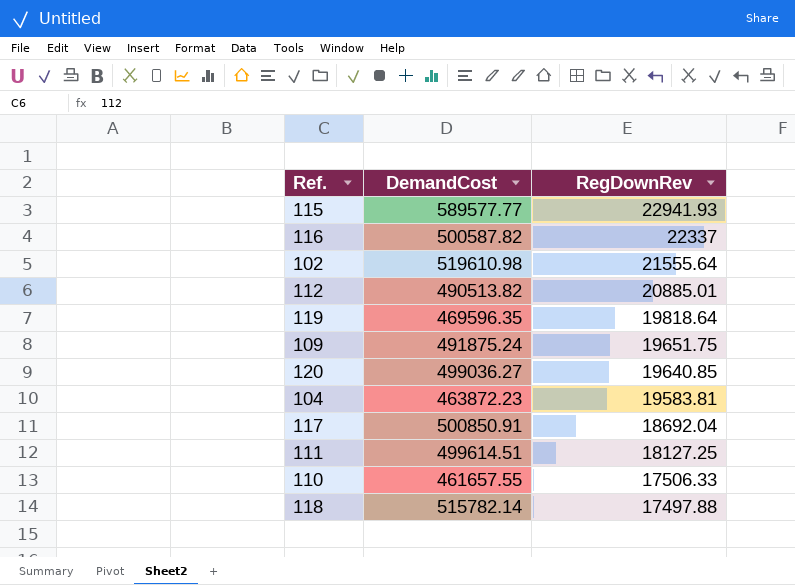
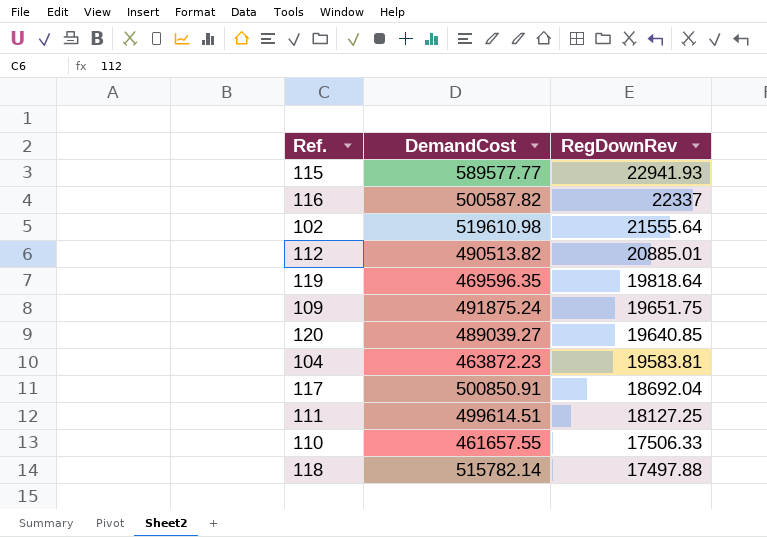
120 | DemandCost: 499036.27 -> 489039.27

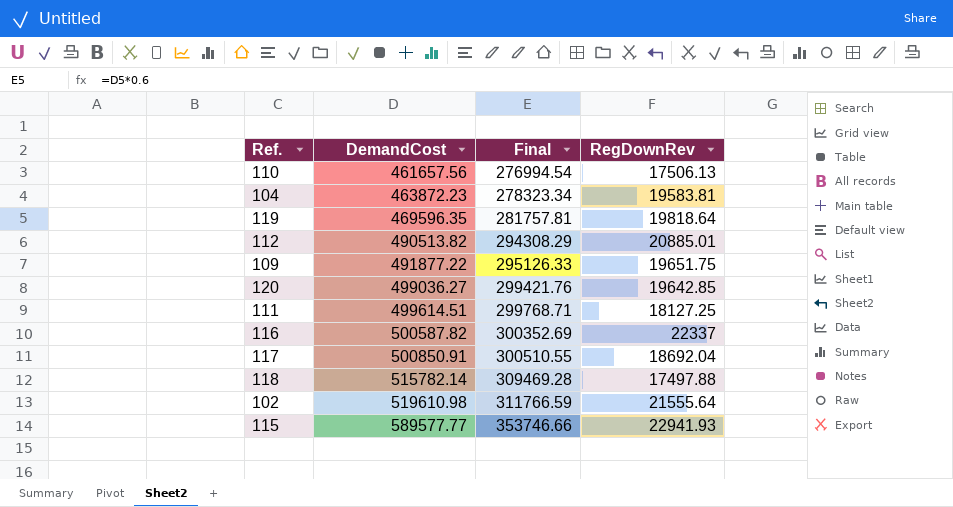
row order: RegDownRev descending -> DemandCost ascending
column Final | formula: none -> [DemandCost] * 0.6
110 | DemandCost: 461657.55 -> 461657.56
110 | RegDownRev: 17506.33 -> 17506.13
109 | DemandCost: 491875.24 -> 491877.22
120 | DemandCost: 489039.27 -> 499036.27
120 | RegDownRev: 19640.85 -> 19642.85

